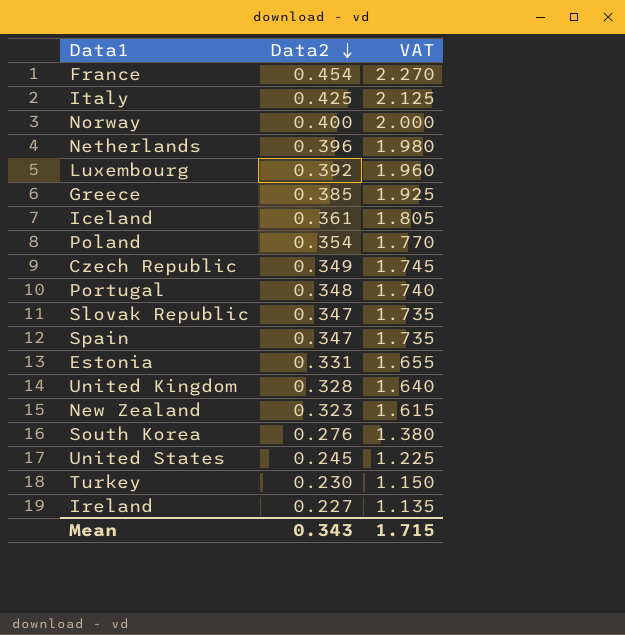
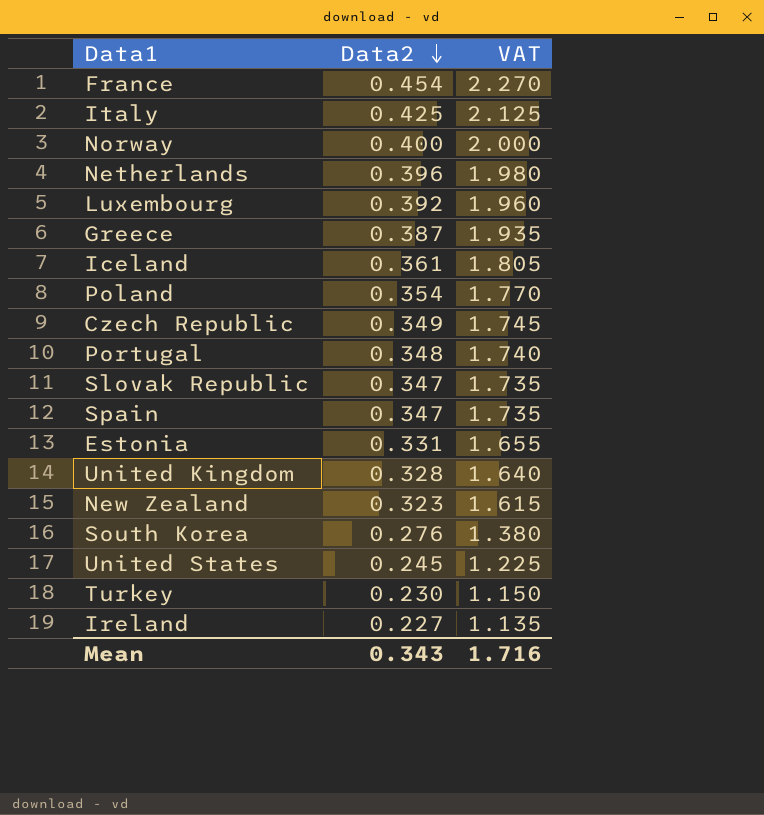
Greece | Data2: 0.385 -> 0.387
Greece | VAT: 1.925 -> 1.935
Mean | VAT: 1.715 -> 1.716

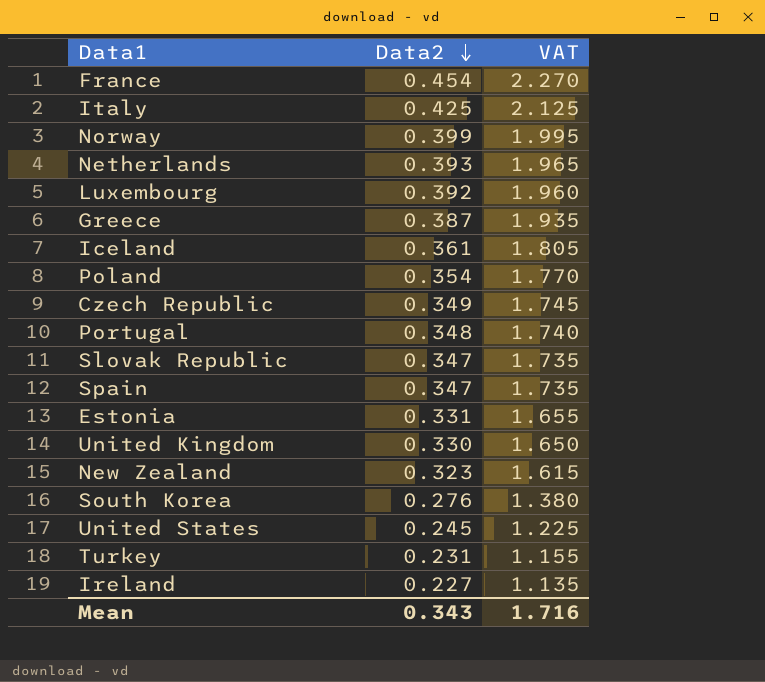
Norway | Data2: 0.400 -> 0.399
Norway | VAT: 2.000 -> 1.995
Netherlands | Data2: 0.396 -> 0.393
Netherlands | VAT: 1.980 -> 1.965
United Kingdom | Data2: 0.328 -> 0.330
United Kingdom | VAT: 1.640 -> 1.650
Turkey | Data2: 0.230 -> 0.231
Turkey | VAT: 1.150 -> 1.155

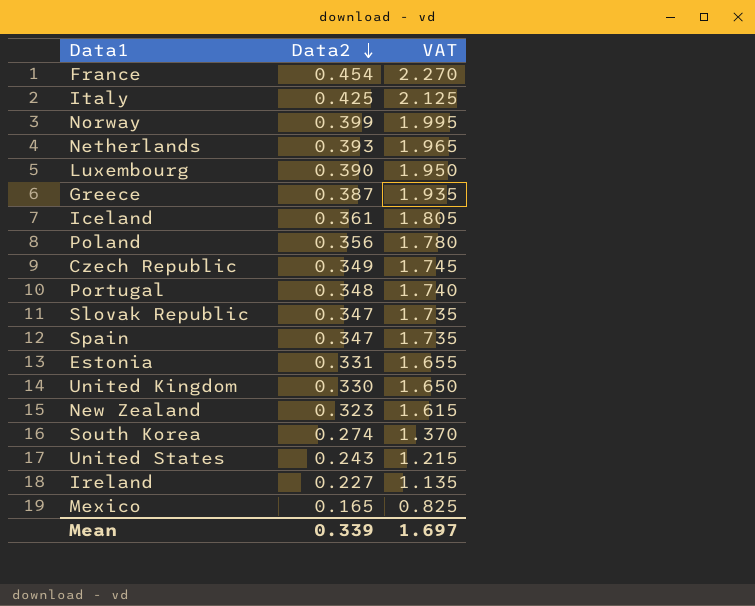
row Turkey: 0.231 | 1.155 -> none
Luxembourg | Data2: 0.392 -> 0.390
Luxembourg | VAT: 1.960 -> 1.950
Poland | Data2: 0.354 -> 0.356
Poland | VAT: 1.770 -> 1.780
South Korea | Data2: 0.276 -> 0.274
South Korea | VAT: 1.380 -> 1.370
United States | Data2: 0.245 -> 0.243
United States | VAT: 1.225 -> 1.215
row Mexico: none -> 0.165 | 0.825
Mean | Data2: 0.343 -> 0.339
Mean | VAT: 1.716 -> 1.697

